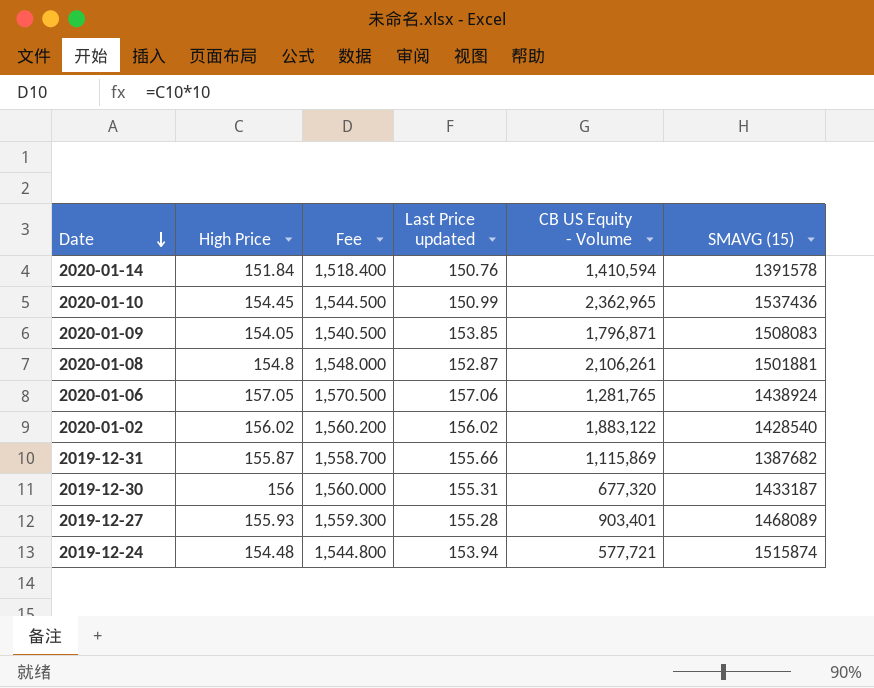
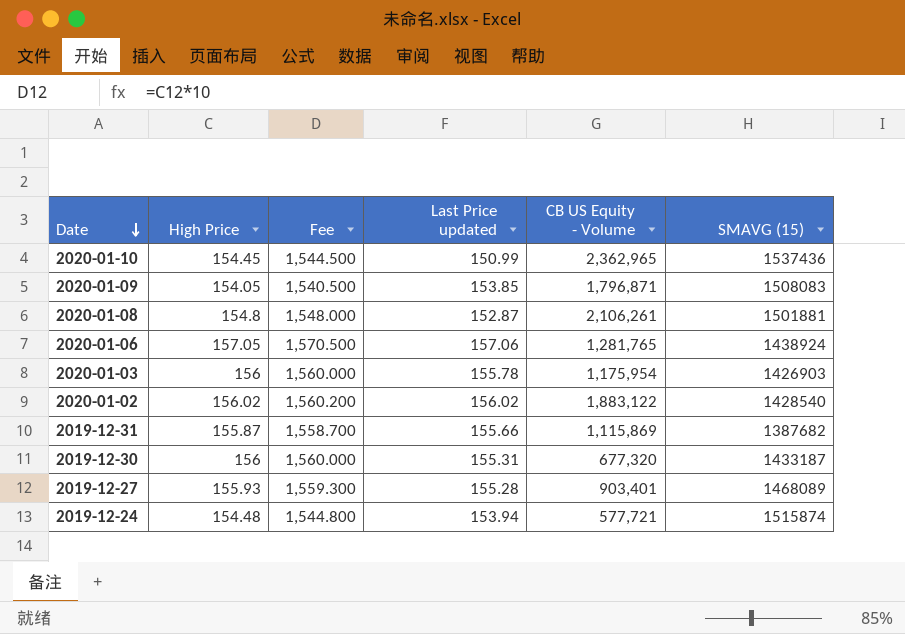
row 2020-01-14: 151.84 | 1,518.400 | 150.76 | 1,410,594 | 1391578 -> none
row 2020-01-03: none -> 156 | 1,560.000 | 155.78 | 1,175,954 | 1426903

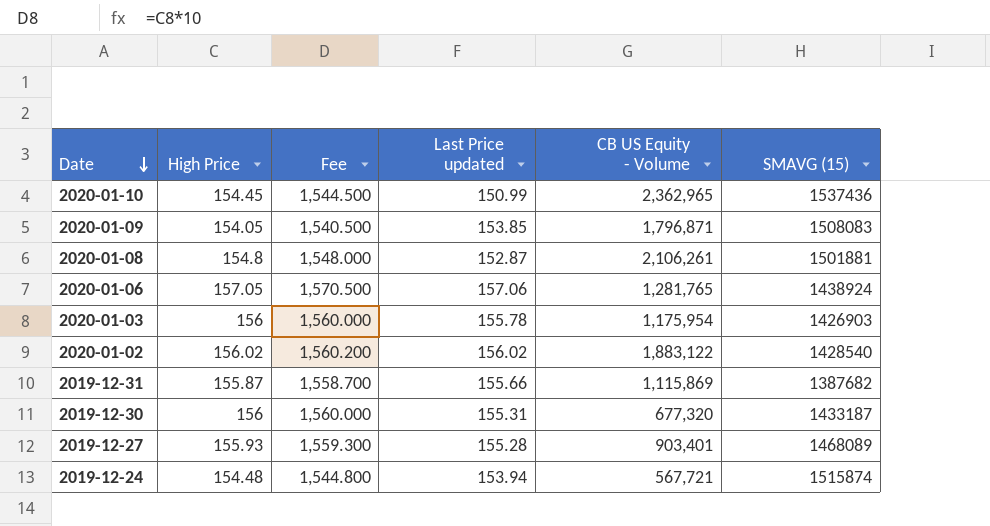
2019-12-24 | CB US Equity - Volume: 577,721 -> 567,721

